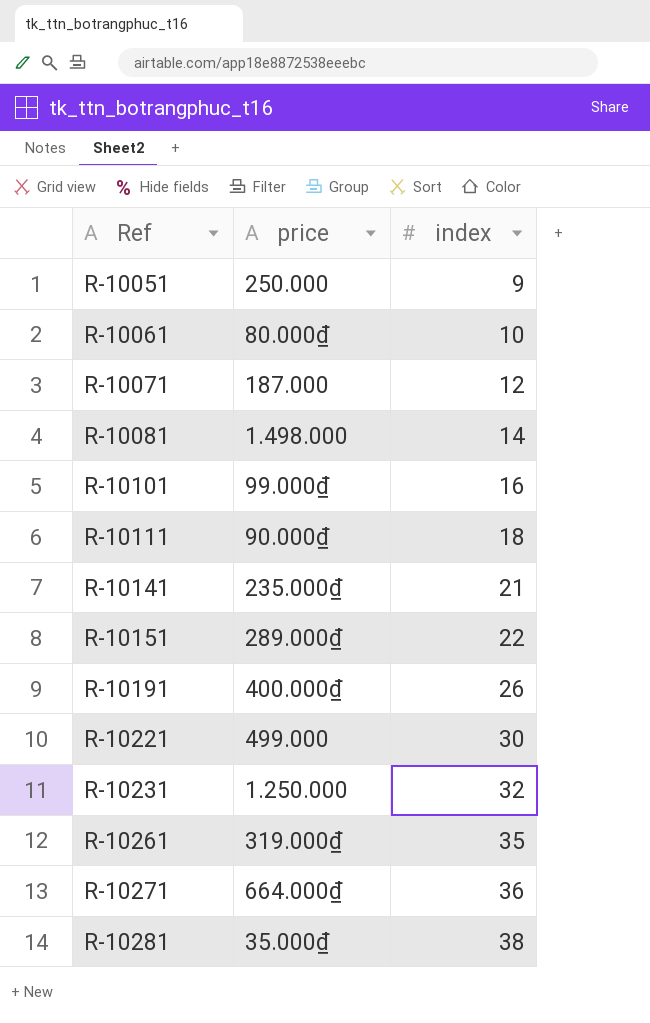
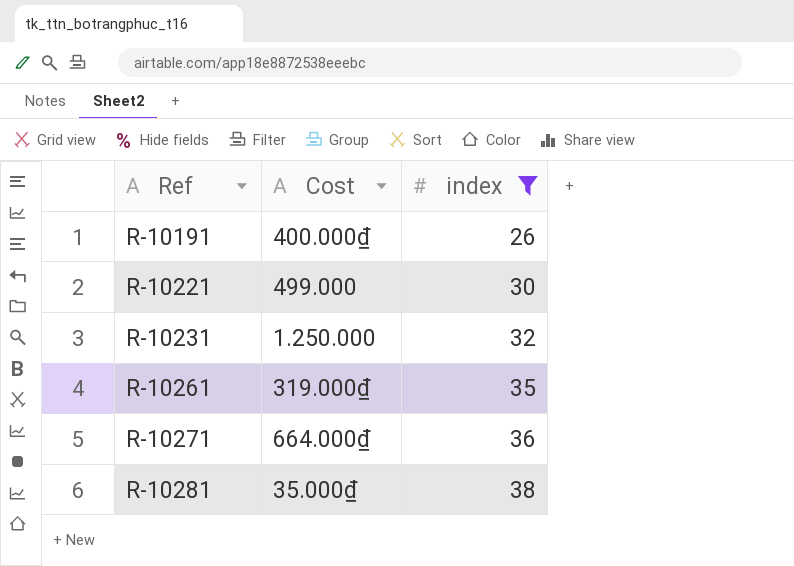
filter: none -> index >= 26
column name: price -> Cost

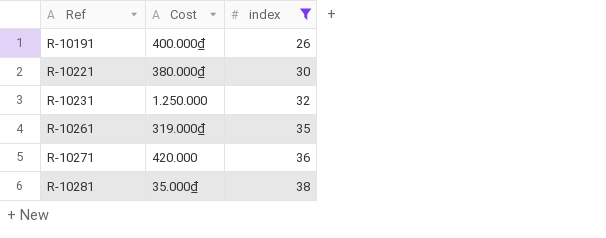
R-10221 | Cost: 499.000 -> 380.000₫
R-10271 | Cost: 664.000₫ -> 420.000

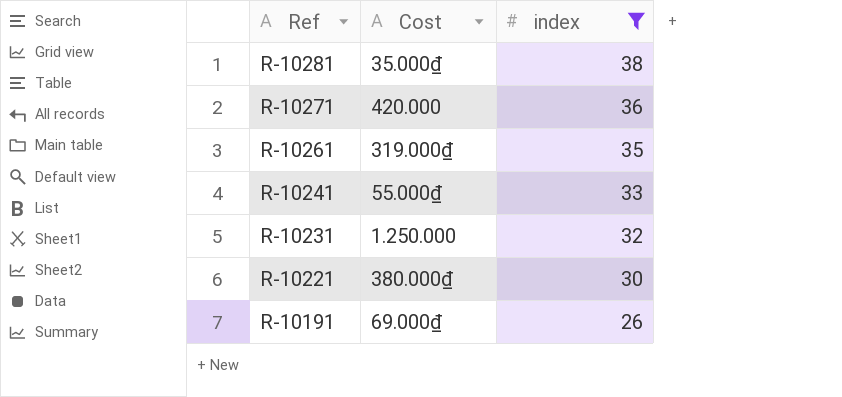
row order: Ref ascending -> Ref descending
row R-10241: none -> 55.000₫ | 33
R-10191 | Cost: 400.000₫ -> 69.000₫

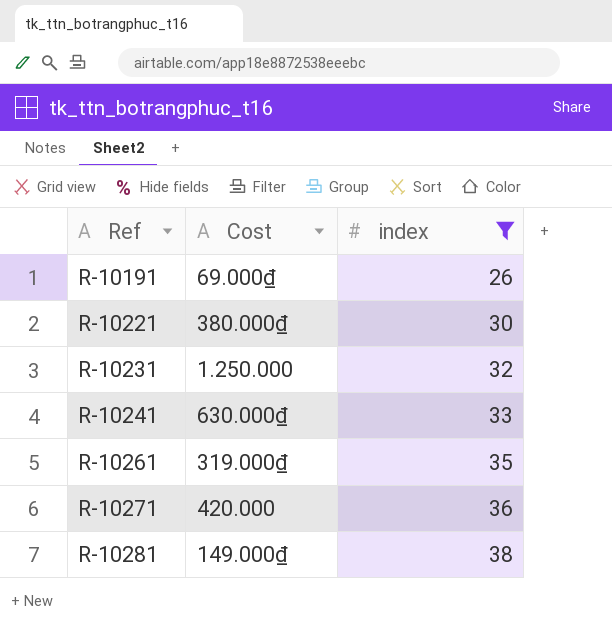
row order: Ref descending -> Ref ascending
R-10241 | Cost: 55.000₫ -> 630.000₫
R-10281 | Cost: 35.000₫ -> 149.000₫

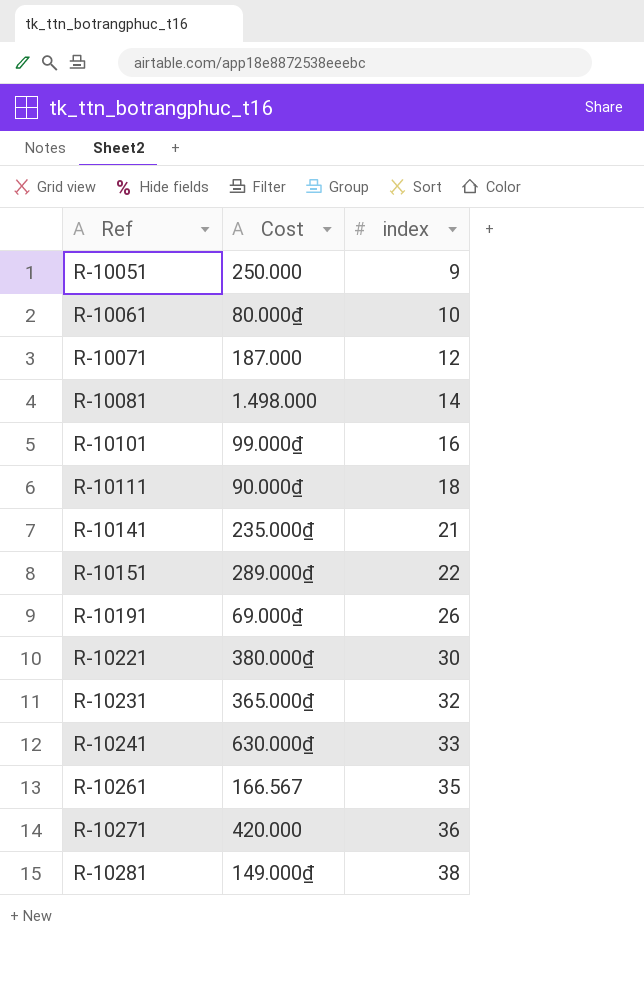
filter: index >= 26 -> none
R-10231 | Cost: 1.250.000 -> 365.000₫
R-10261 | Cost: 319.000₫ -> 166.567

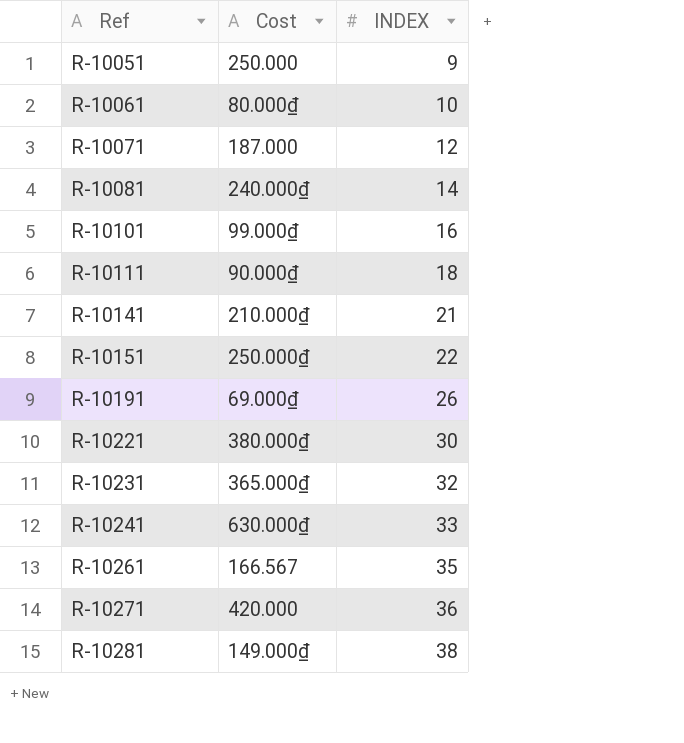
column name: index -> INDEX
R-10081 | Cost: 1.498.000 -> 240.000₫
R-10141 | Cost: 235.000₫ -> 210.000₫
R-10151 | Cost: 289.000₫ -> 250.000₫

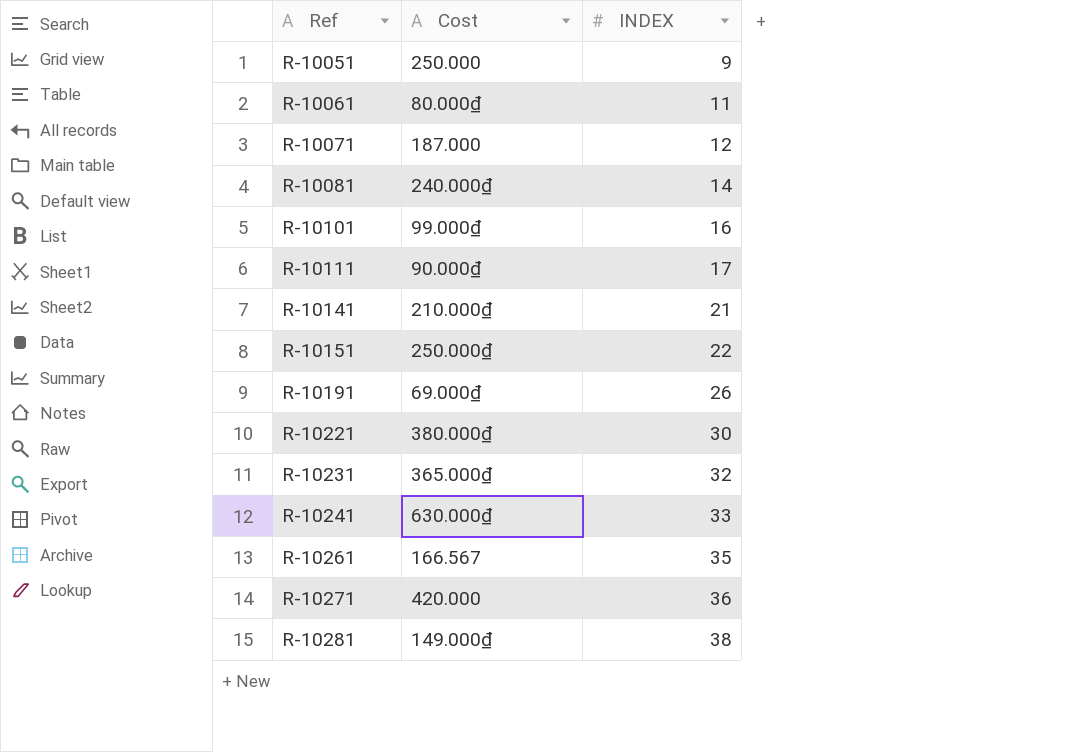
R-10061 | INDEX: 10 -> 11
R-10111 | INDEX: 18 -> 17

